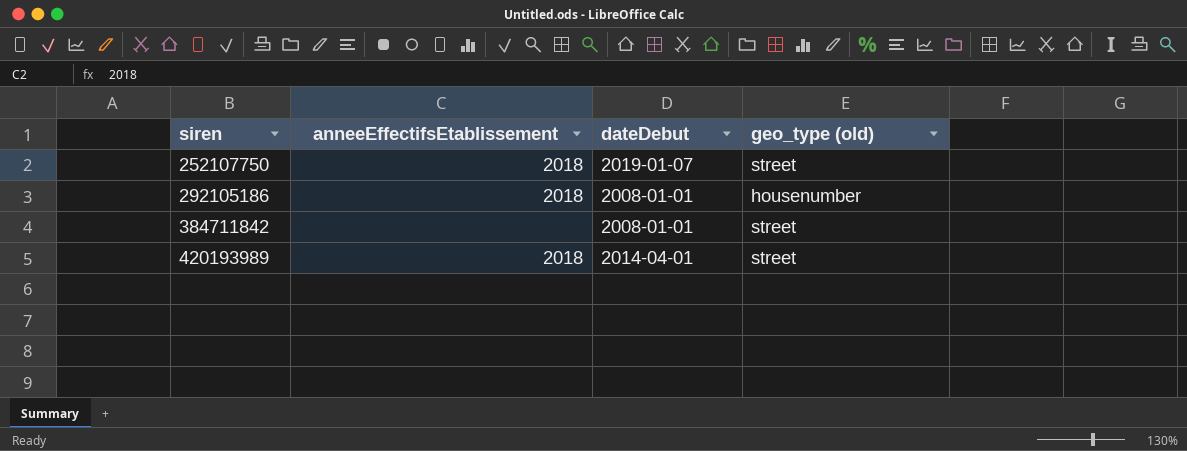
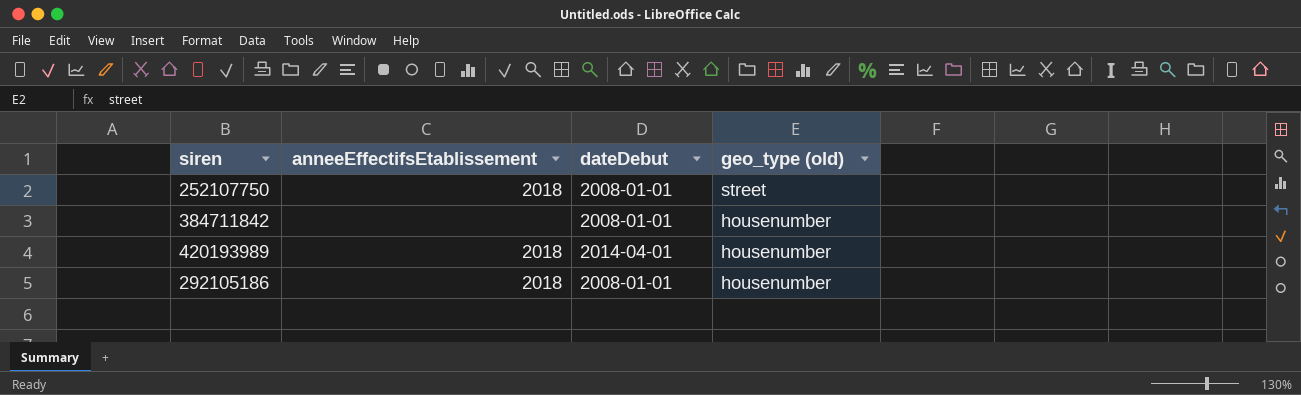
row order: siren ascending -> geo_type (old) descending
252107750 | dateDebut: 2019-01-07 -> 2008-01-01
384711842 | geo_type (old): street -> housenumber
420193989 | geo_type (old): street -> housenumber

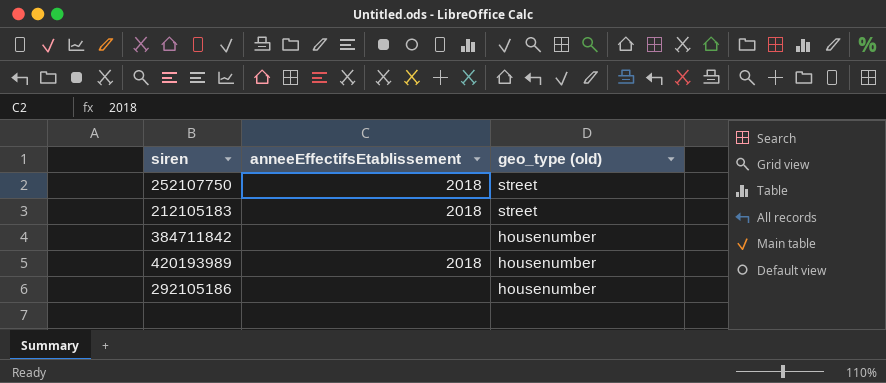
column dateDebut | position: 3 -> none
row 212105183: none -> 2018 | street
292105186 | anneeEffectifsEtablissement: 2018 -> none

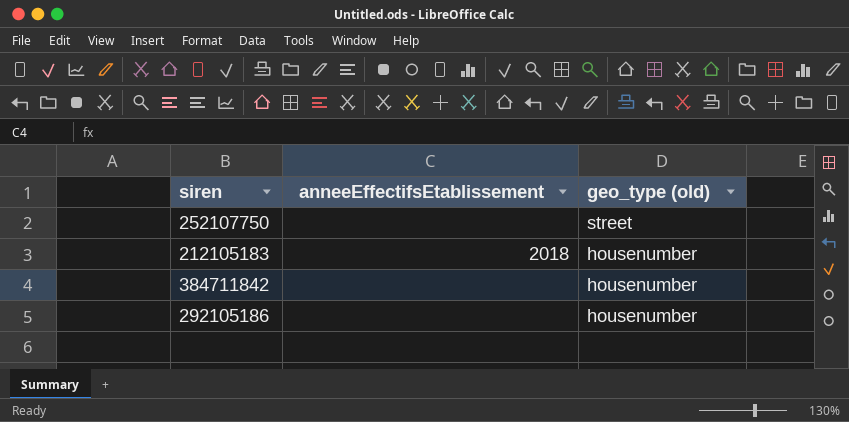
row 420193989: 2018 | housenumber -> none
252107750 | anneeEffectifsEtablissement: 2018 -> none
212105183 | geo_type (old): street -> housenumber

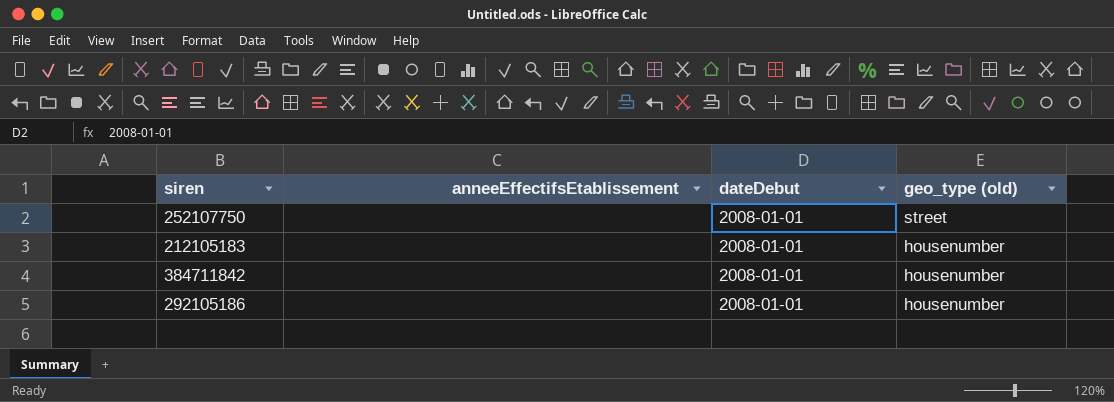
column dateDebut | position: none -> 3
212105183 | anneeEffectifsEtablissement: 2018 -> none

